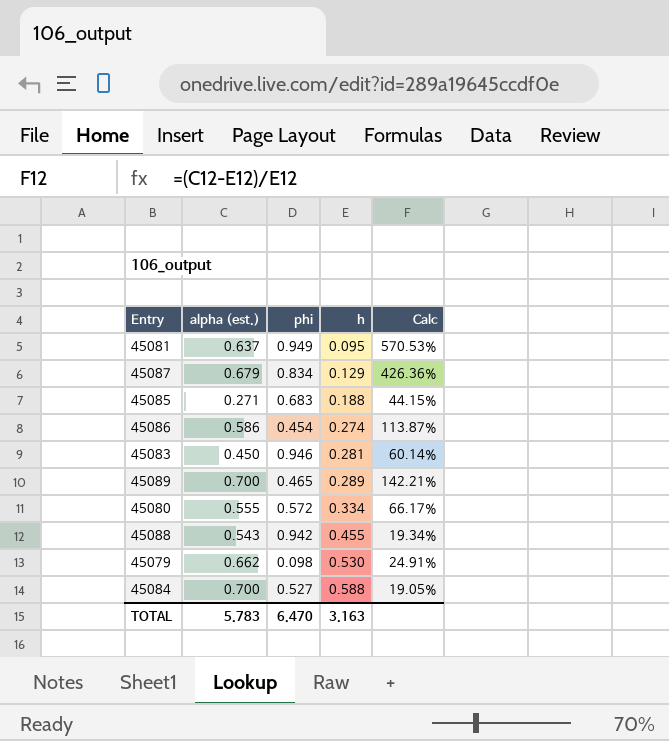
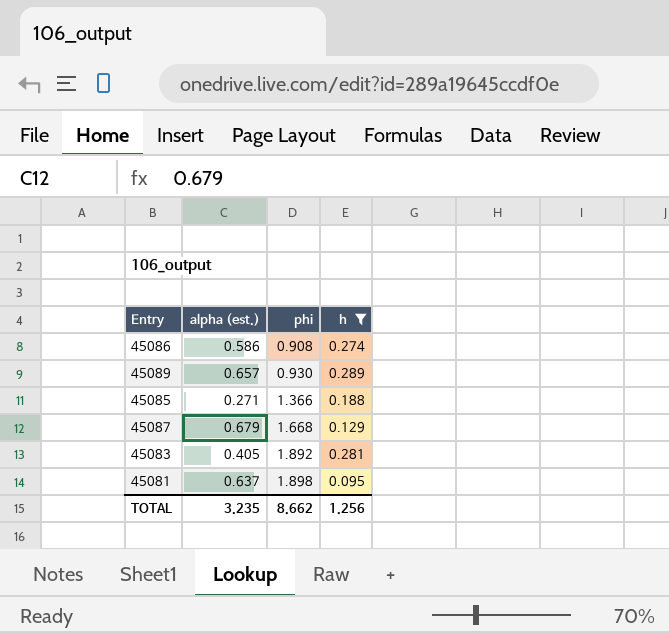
filter: none -> h <= 0.289
row order: h ascending -> phi ascending
column Calc | formula: ([alpha (est.)] - [h]) / [h] -> none
45086 | phi: 0.454 -> 0.908
45089 | alpha (est.): 0.700 -> 0.657
45089 | phi: 0.465 -> 0.930
45085 | phi: 0.683 -> 1.366
45087 | phi: 0.834 -> 1.668
45083 | alpha (est.): 0.450 -> 0.405
45083 | phi: 0.946 -> 1.892
45081 | phi: 0.949 -> 1.898
TOTAL | alpha (est.): 5.783 -> 3.235
TOTAL | phi: 6.470 -> 8.662
TOTAL | h: 3.163 -> 1.256

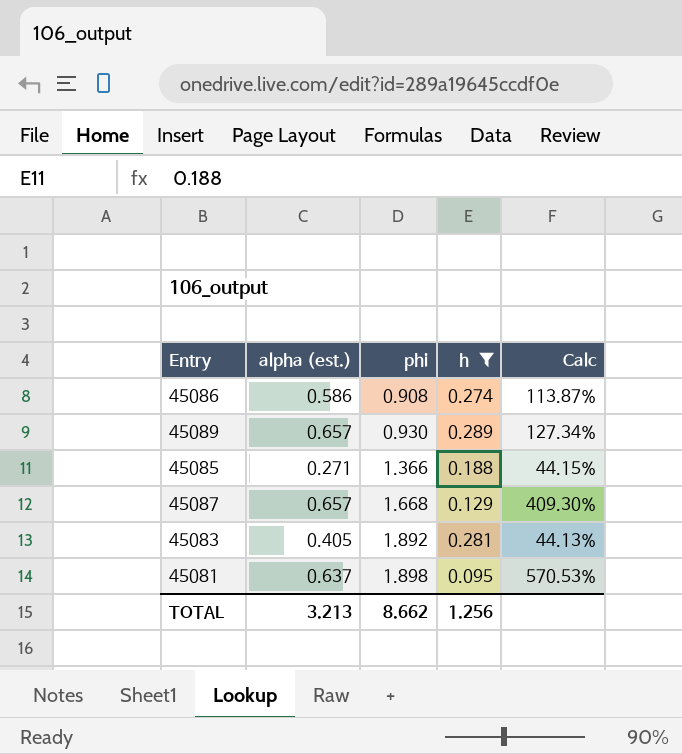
column Calc | formula: none -> ([alpha (est.)] - [h]) / [h]
45087 | alpha (est.): 0.679 -> 0.657
TOTAL | alpha (est.): 3.235 -> 3.213

